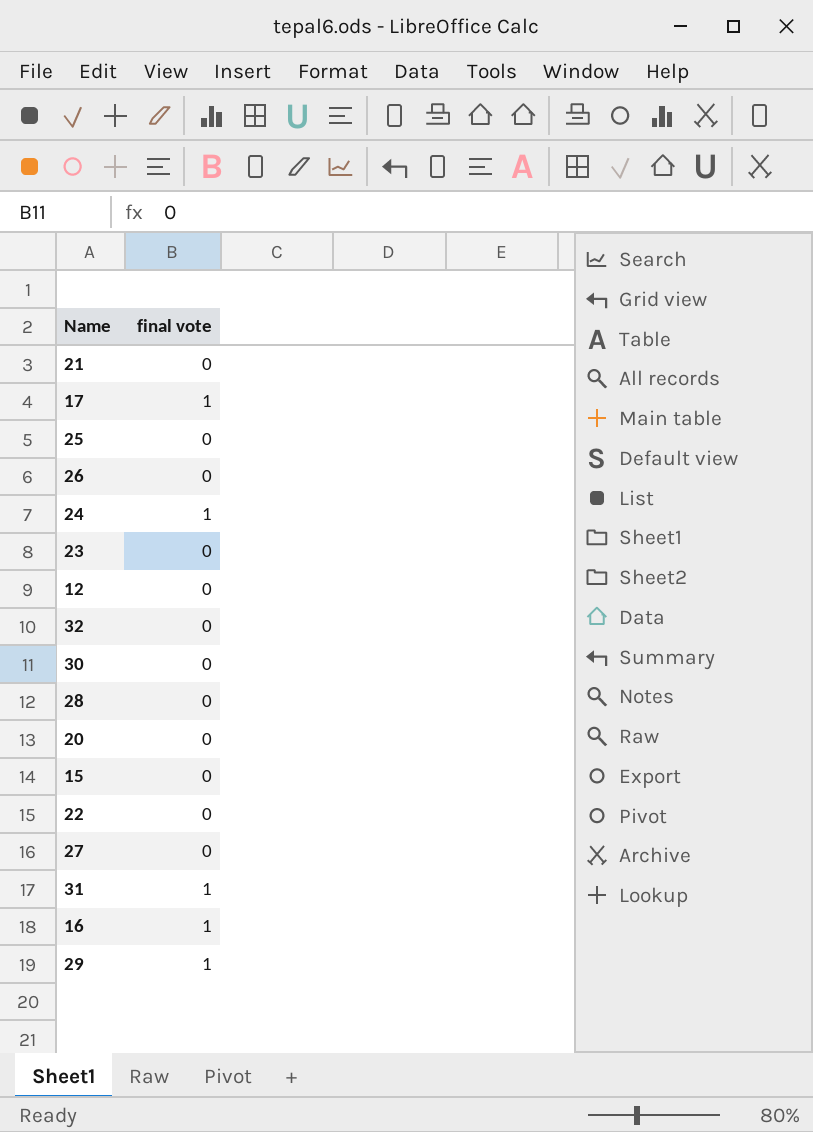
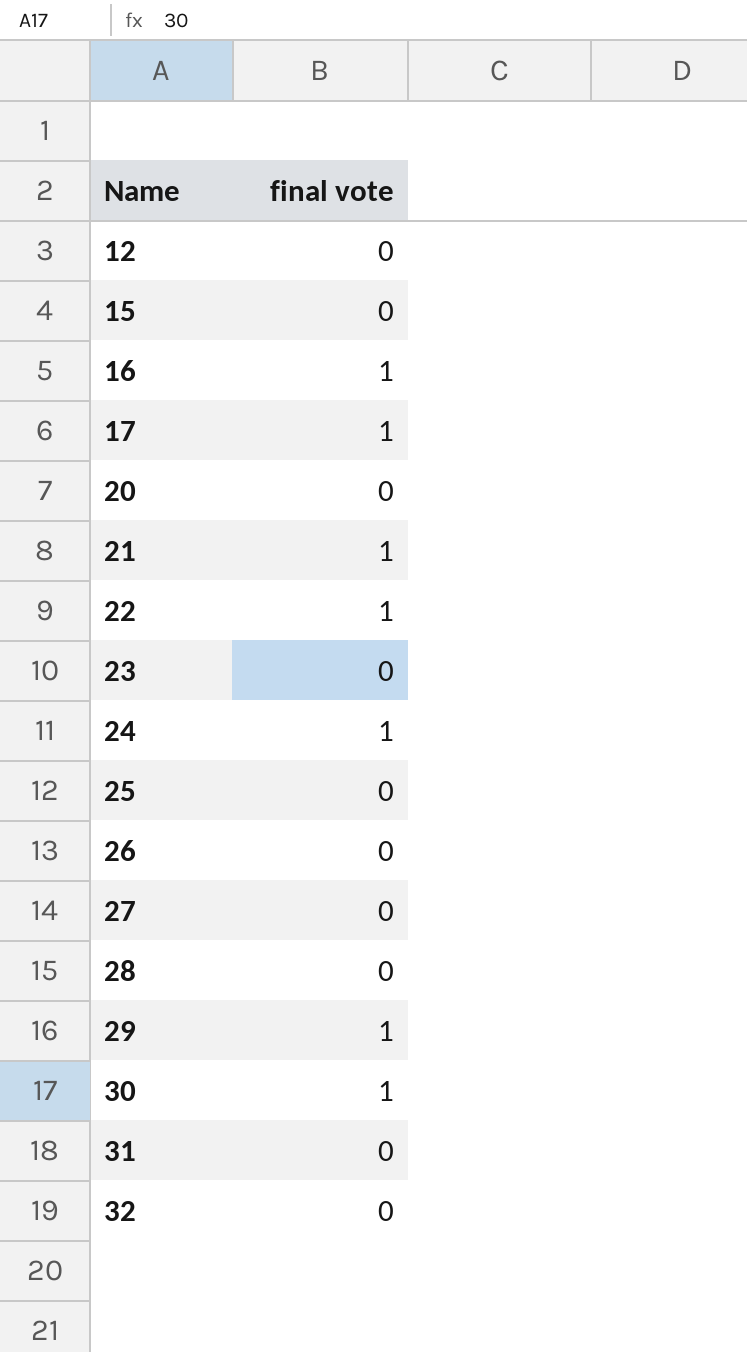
row order: none -> Name ascending
21 | final vote: 0 -> 1
22 | final vote: 0 -> 1
30 | final vote: 0 -> 1
31 | final vote: 1 -> 0

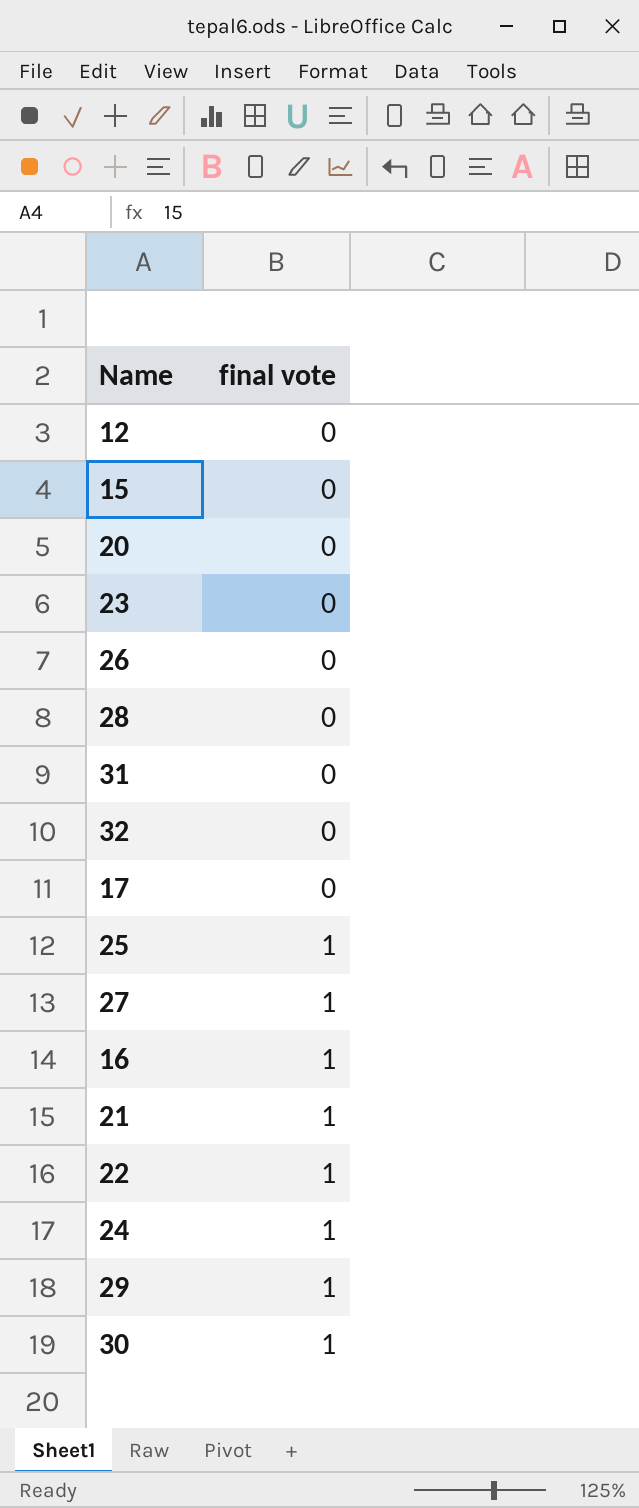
row order: Name ascending -> final vote ascending
17 | final vote: 1 -> 0
25 | final vote: 0 -> 1
27 | final vote: 0 -> 1

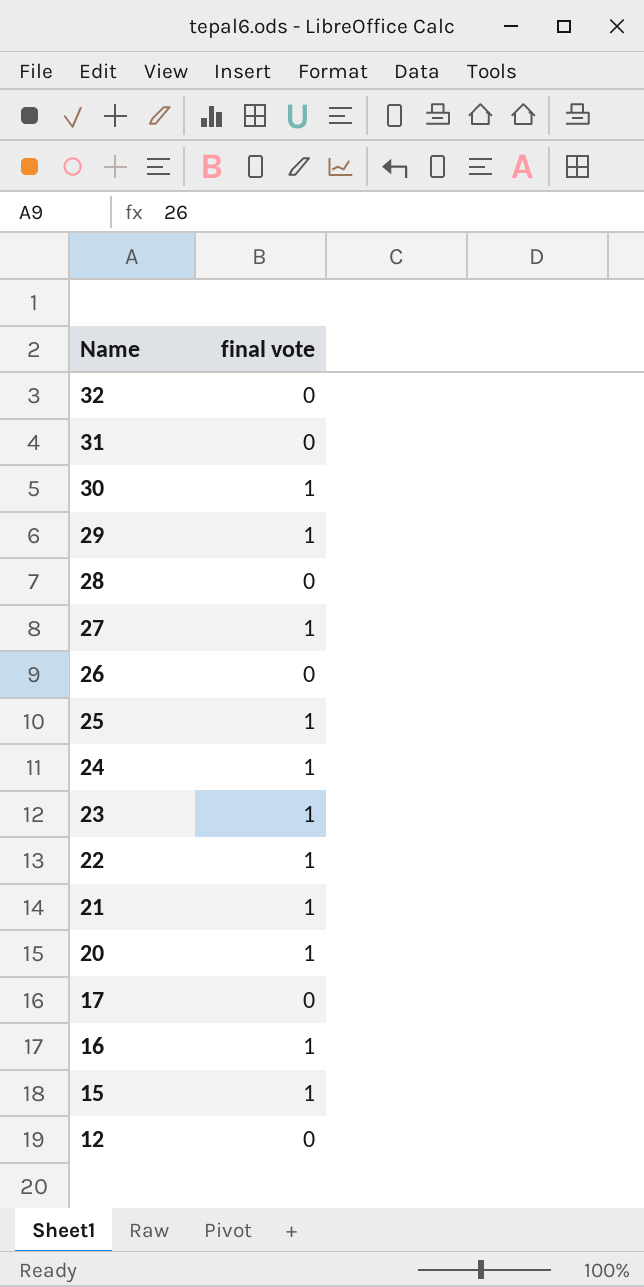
row order: final vote ascending -> Name descending
23 | final vote: 0 -> 1
20 | final vote: 0 -> 1
15 | final vote: 0 -> 1

